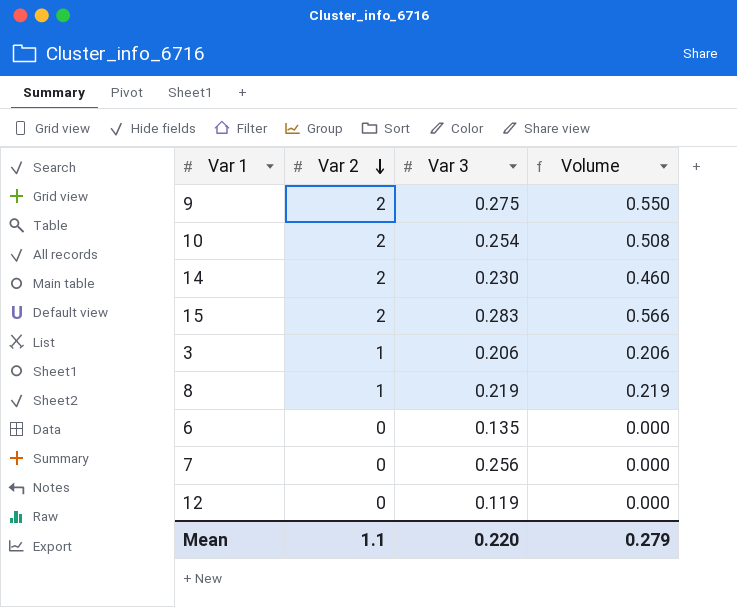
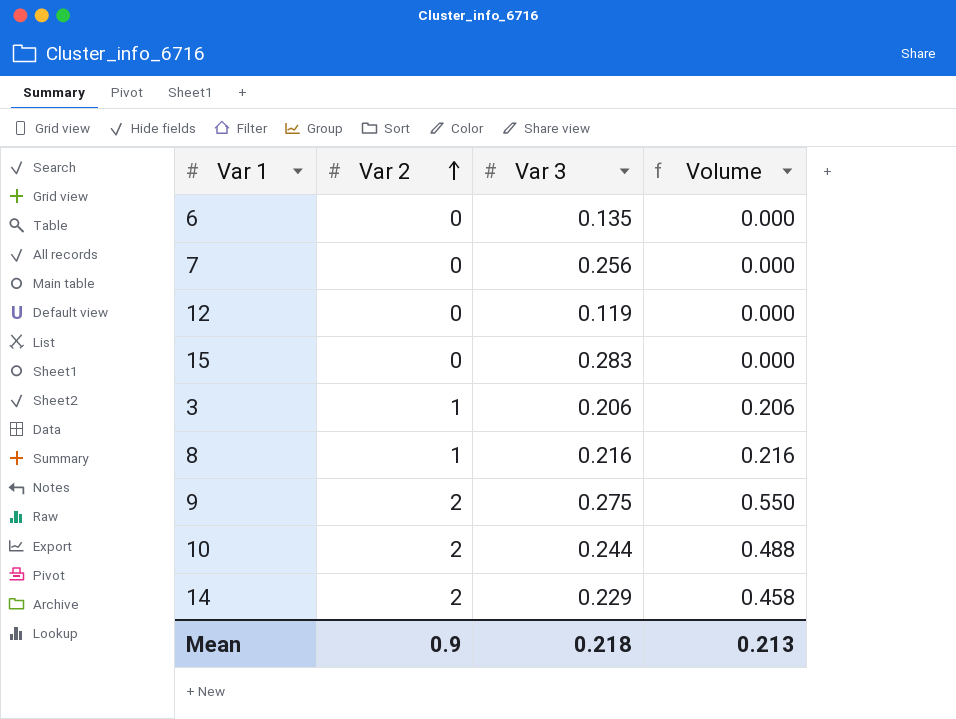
row order: Var 2 descending -> Var 2 ascending
15 | Var 2: 2 -> 0
15 | Volume: 0.566 -> 0.000
8 | Var 3: 0.219 -> 0.216
8 | Volume: 0.219 -> 0.216
10 | Var 3: 0.254 -> 0.244
10 | Volume: 0.508 -> 0.488
14 | Var 3: 0.230 -> 0.229
14 | Volume: 0.460 -> 0.458
Mean | Var 2: 1.1 -> 0.9
Mean | Var 3: 0.220 -> 0.218
Mean | Volume: 0.279 -> 0.213

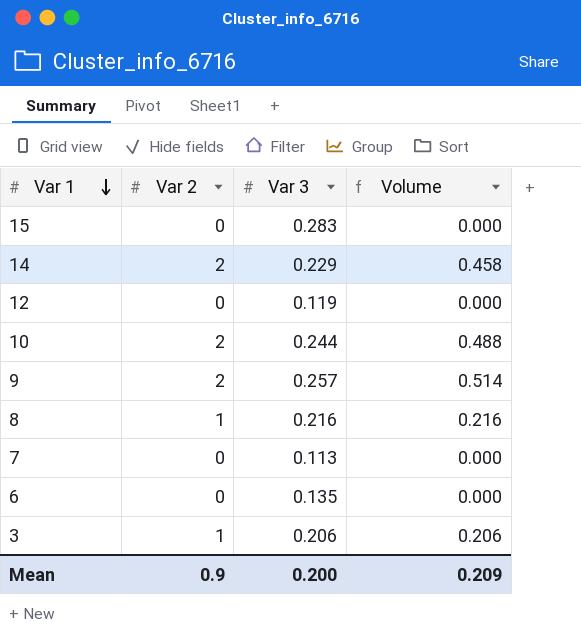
row order: Var 2 ascending -> Var 1 descending
9 | Var 3: 0.275 -> 0.257
9 | Volume: 0.550 -> 0.514
7 | Var 3: 0.256 -> 0.113
Mean | Var 3: 0.218 -> 0.200
Mean | Volume: 0.213 -> 0.209

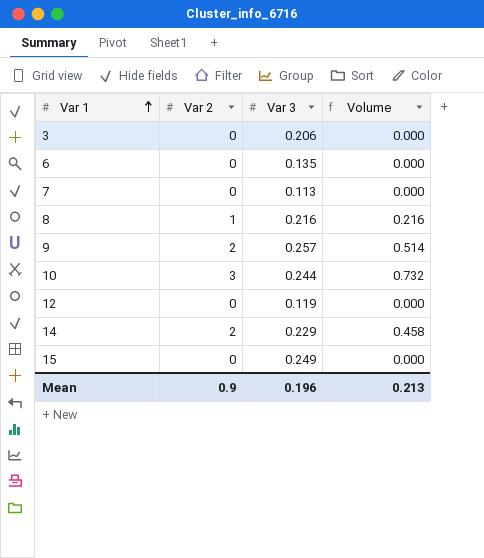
row order: Var 1 descending -> Var 1 ascending
3 | Var 2: 1 -> 0
3 | Volume: 0.206 -> 0.000
10 | Var 2: 2 -> 3
10 | Volume: 0.488 -> 0.732
15 | Var 3: 0.283 -> 0.249
Mean | Var 3: 0.200 -> 0.196
Mean | Volume: 0.209 -> 0.213

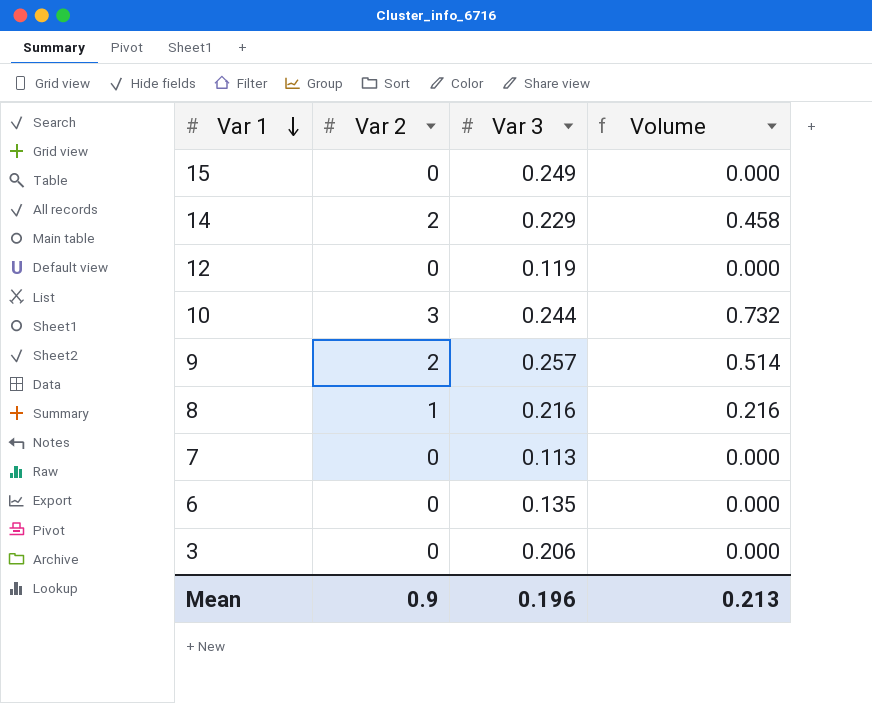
row order: Var 1 ascending -> Var 1 descending

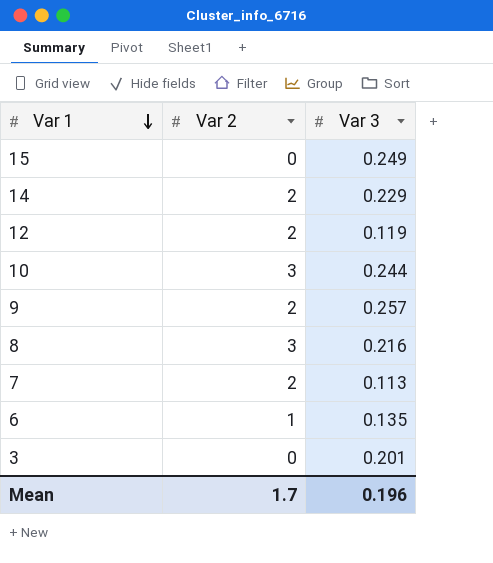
column Volume | formula: [Var 2] * [Var 3] -> none
12 | Var 2: 0 -> 2
8 | Var 2: 1 -> 3
7 | Var 2: 0 -> 2
6 | Var 2: 0 -> 1
3 | Var 3: 0.206 -> 0.201
Mean | Var 2: 0.9 -> 1.7

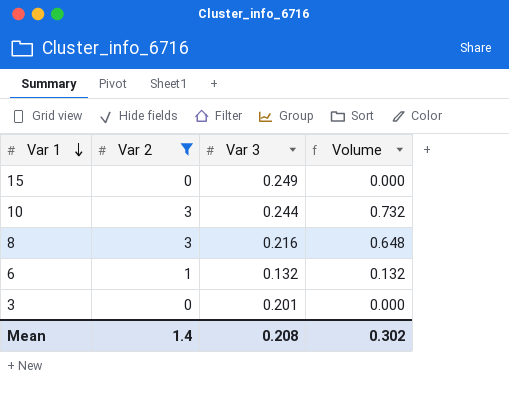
filter: none -> Var 2 != 2
column Volume | formula: none -> [Var 2] * [Var 3]
6 | Var 3: 0.135 -> 0.132
Mean | Var 2: 1.7 -> 1.4
Mean | Var 3: 0.196 -> 0.208

